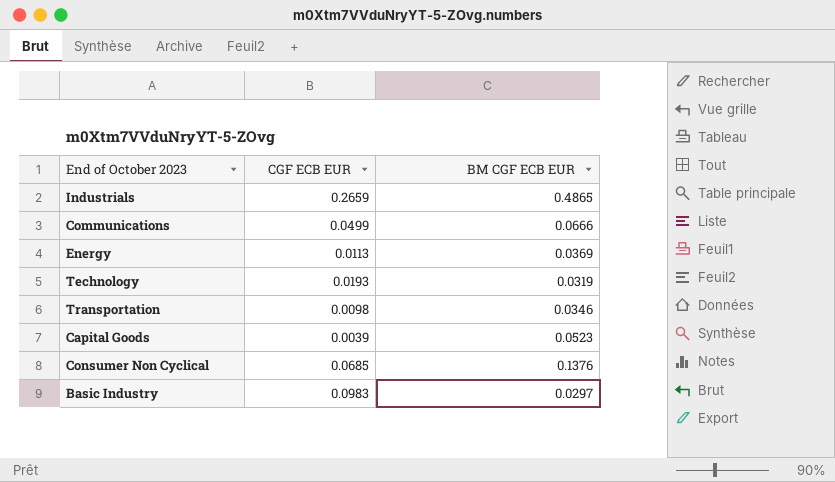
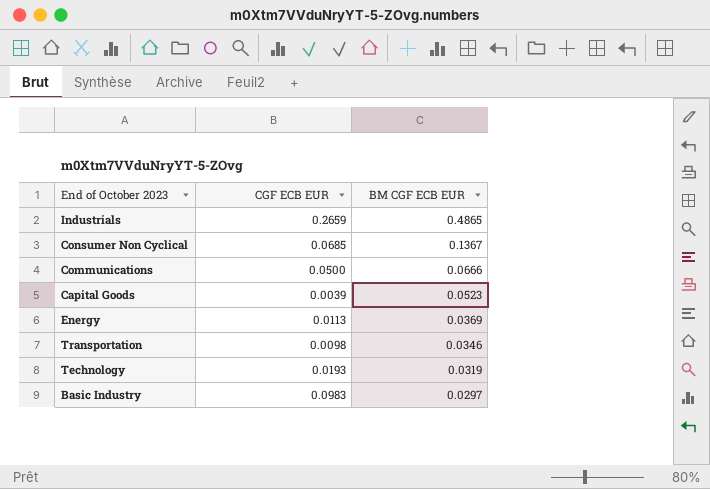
row order: none -> BM CGF ECB EUR descending
Consumer Non Cyclical | BM CGF ECB EUR: 0.1376 -> 0.1367
Communications | CGF ECB EUR: 0.0499 -> 0.0500

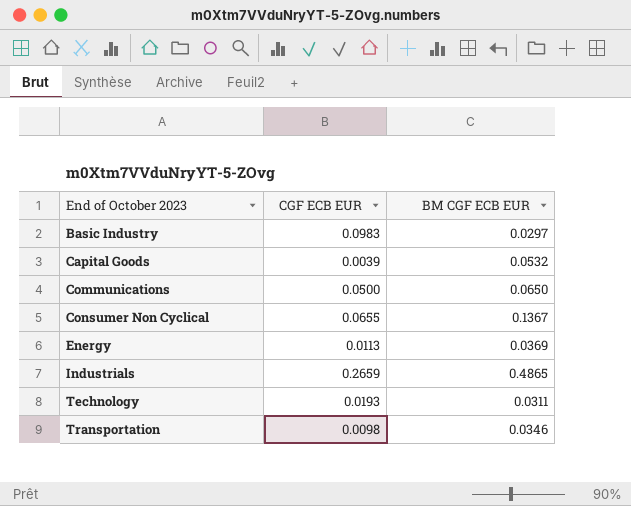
row order: BM CGF ECB EUR descending -> End of October 2023 ascending
Capital Goods | BM CGF ECB EUR: 0.0523 -> 0.0532
Communications | BM CGF ECB EUR: 0.0666 -> 0.0650
Consumer Non Cyclical | CGF ECB EUR: 0.0685 -> 0.0655
Technology | BM CGF ECB EUR: 0.0319 -> 0.0311

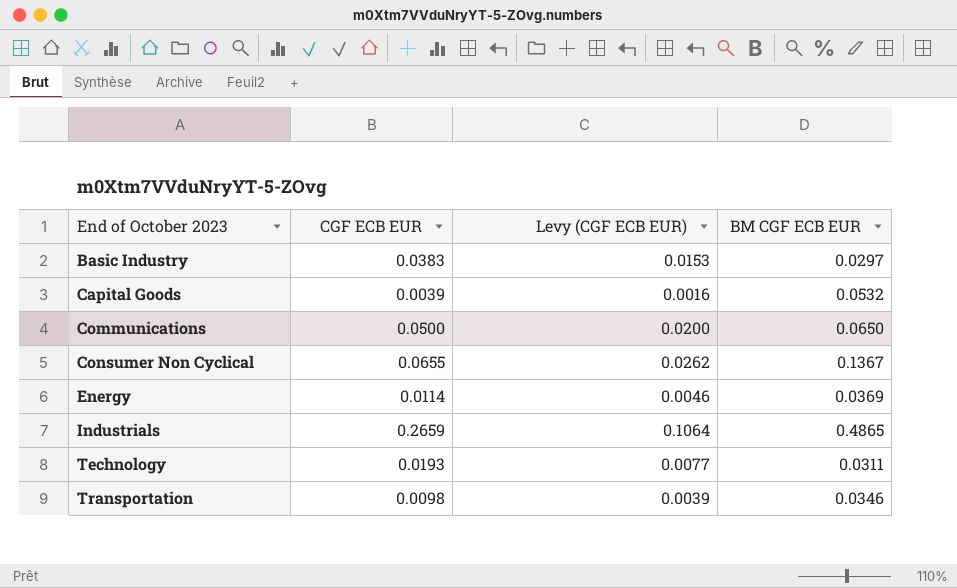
column Levy (CGF ECB EUR) | formula: none -> [CGF ECB EUR] * 0.4
Basic Industry | CGF ECB EUR: 0.0983 -> 0.0383
Energy | CGF ECB EUR: 0.0113 -> 0.0114

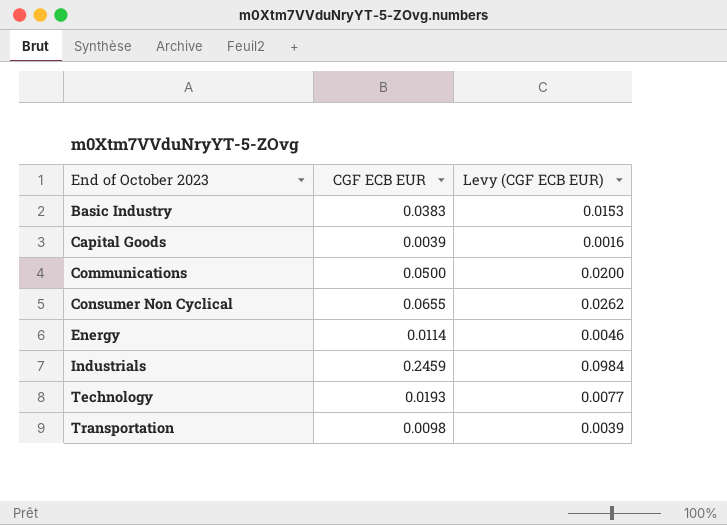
column BM CGF ECB EUR | position: 4 -> none
Industrials | CGF ECB EUR: 0.2659 -> 0.2459
Industrials | Levy (CGF ECB EUR): 0.1064 -> 0.0984

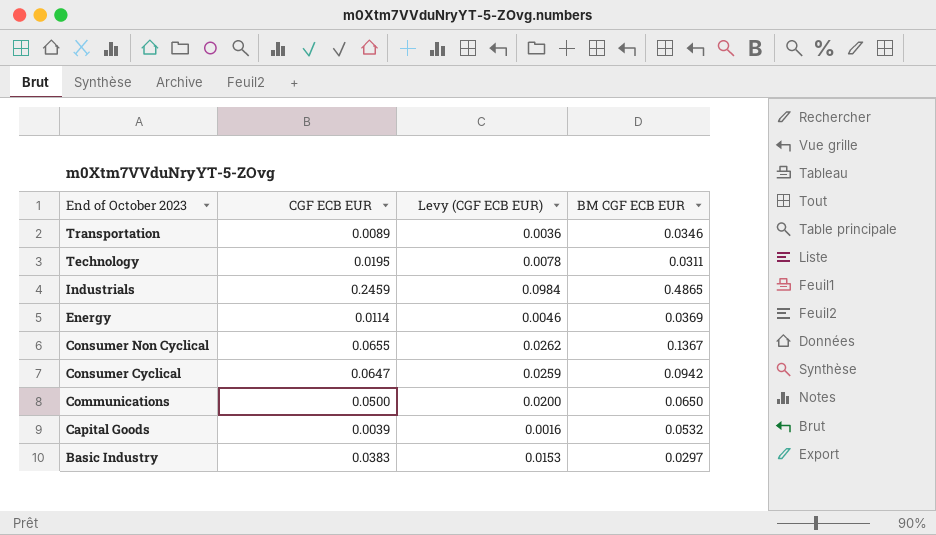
row order: End of October 2023 ascending -> End of October 2023 descending
column BM CGF ECB EUR | position: none -> 4
Transportation | CGF ECB EUR: 0.0098 -> 0.0089
Transportation | Levy (CGF ECB EUR): 0.0039 -> 0.0036
Technology | CGF ECB EUR: 0.0193 -> 0.0195
Technology | Levy (CGF ECB EUR): 0.0077 -> 0.0078
row Consumer Cyclical: none -> 0.0647 | 0.0259 | 0.0942

